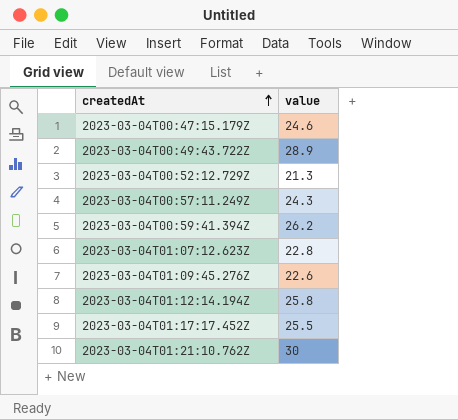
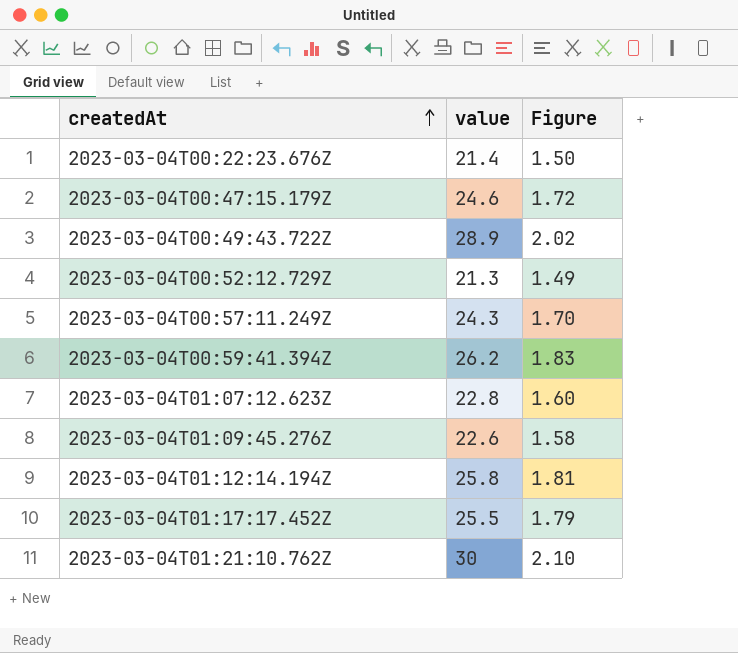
column Figure | formula: none -> [value] * 0.07
row 2023-03-04T00:22:23.676Z: none -> 21.4 | 1.50

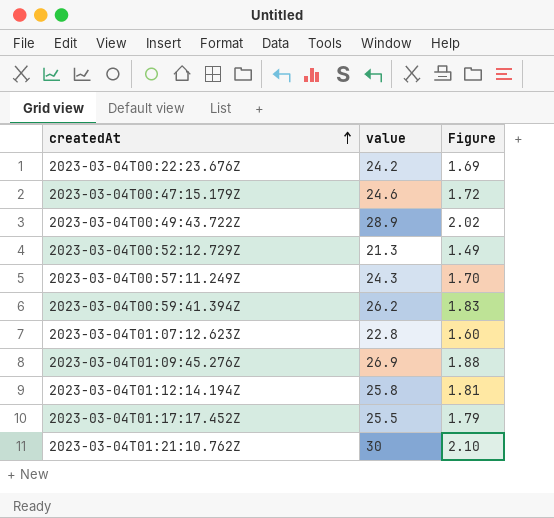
2023-03-04T00:22:23.676Z | value: 21.4 -> 24.2
2023-03-04T00:22:23.676Z | Figure: 1.50 -> 1.69
2023-03-04T01:09:45.276Z | value: 22.6 -> 26.9
2023-03-04T01:09:45.276Z | Figure: 1.58 -> 1.88

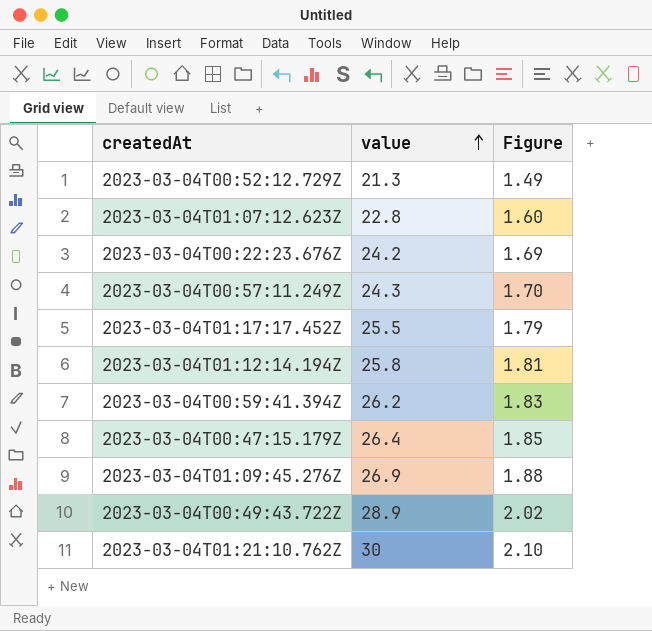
row order: createdAt ascending -> value ascending
2023-03-04T00:47:15.179Z | value: 24.6 -> 26.4
2023-03-04T00:47:15.179Z | Figure: 1.72 -> 1.85

